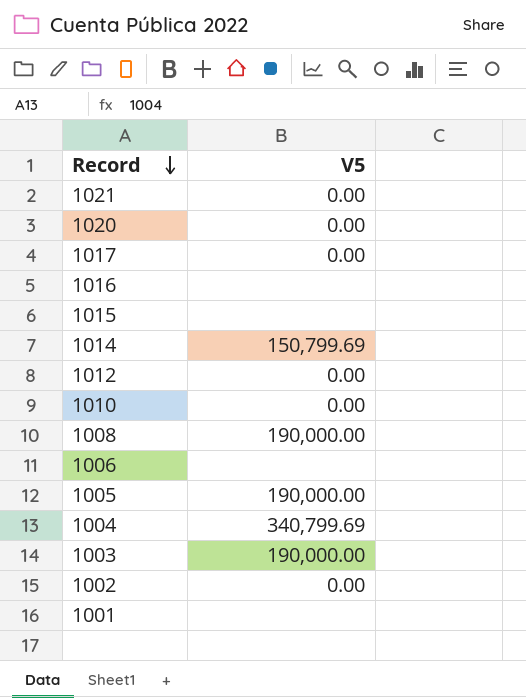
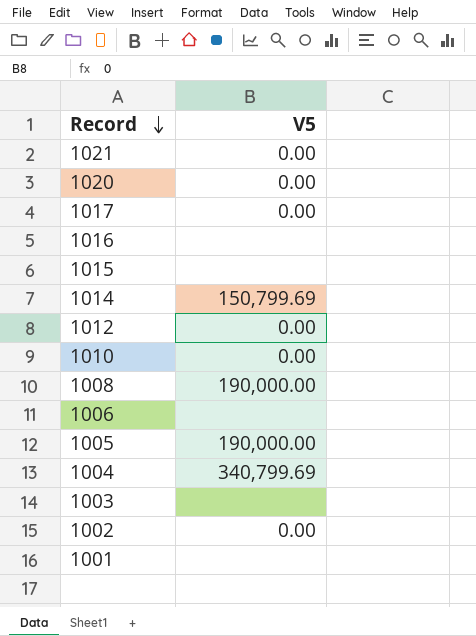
1003 | V5: 190,000.00 -> none

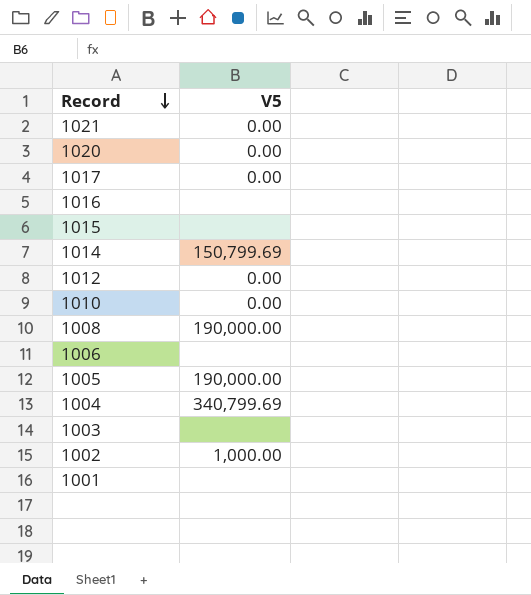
1002 | V5: 0.00 -> 1,000.00

